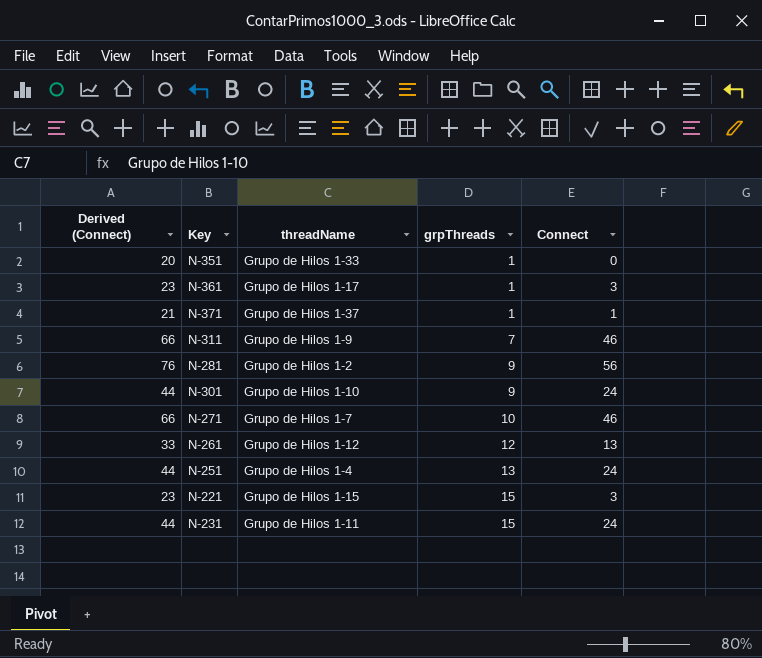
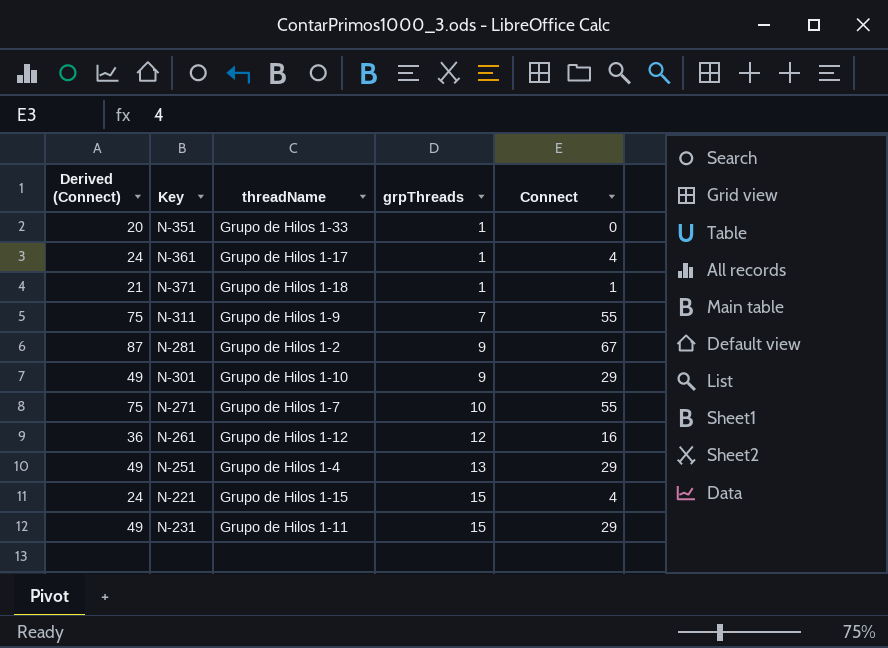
N-361 | Derived (Connect): 23 -> 24
N-361 | Connect: 3 -> 4
N-371 | threadName: Grupo de Hilos 1-37 -> Grupo de Hilos 1-18
N-311 | Derived (Connect): 66 -> 75
N-311 | Connect: 46 -> 55
N-281 | Derived (Connect): 76 -> 87
N-281 | Connect: 56 -> 67
N-301 | Derived (Connect): 44 -> 49
N-301 | Connect: 24 -> 29
N-271 | Derived (Connect): 66 -> 75
N-271 | Connect: 46 -> 55
N-261 | Derived (Connect): 33 -> 36
N-261 | Connect: 13 -> 16
N-251 | Derived (Connect): 44 -> 49
N-251 | Connect: 24 -> 29
N-221 | Derived (Connect): 23 -> 24
N-221 | Connect: 3 -> 4
N-231 | Derived (Connect): 44 -> 49
N-231 | Connect: 24 -> 29

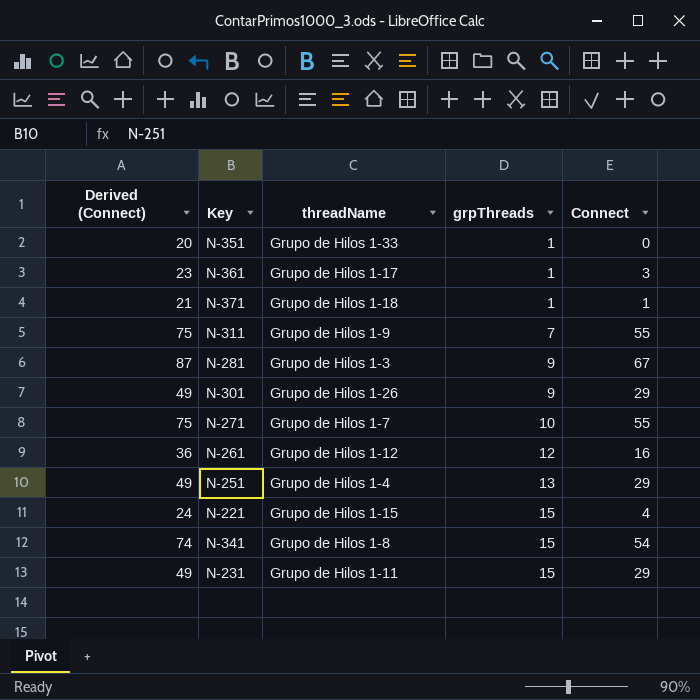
N-361 | Derived (Connect): 24 -> 23
N-361 | Connect: 4 -> 3
N-281 | threadName: Grupo de Hilos 1-2 -> Grupo de Hilos 1-3
N-301 | threadName: Grupo de Hilos 1-10 -> Grupo de Hilos 1-26
row N-341: none -> 74 | Grupo de Hilos 1-8 | 15 | 54

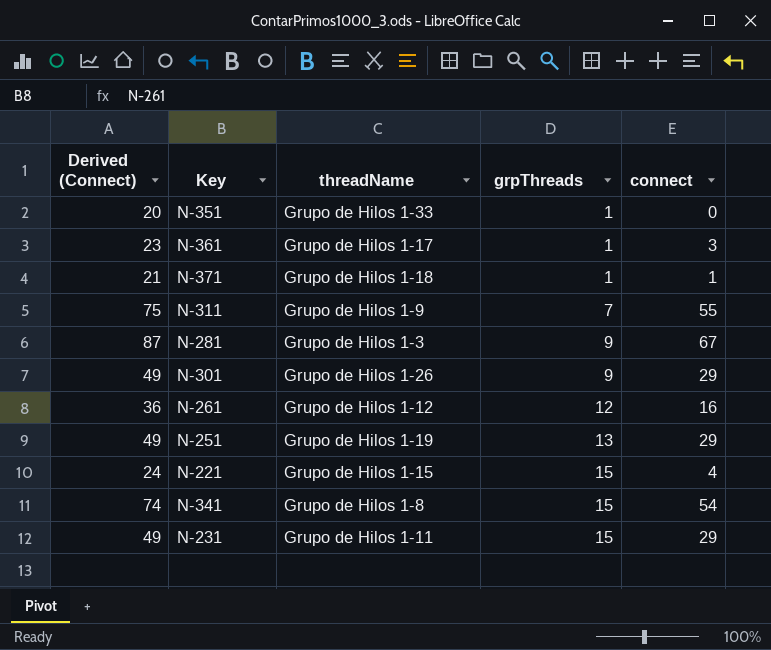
column name: Connect -> connect
row N-271: 75 | Grupo de Hilos 1-7 | 10 | 55 -> none
N-251 | threadName: Grupo de Hilos 1-4 -> Grupo de Hilos 1-19

